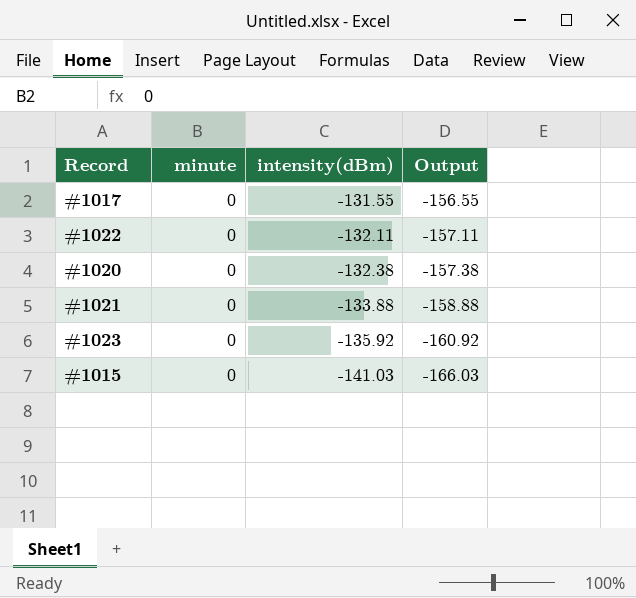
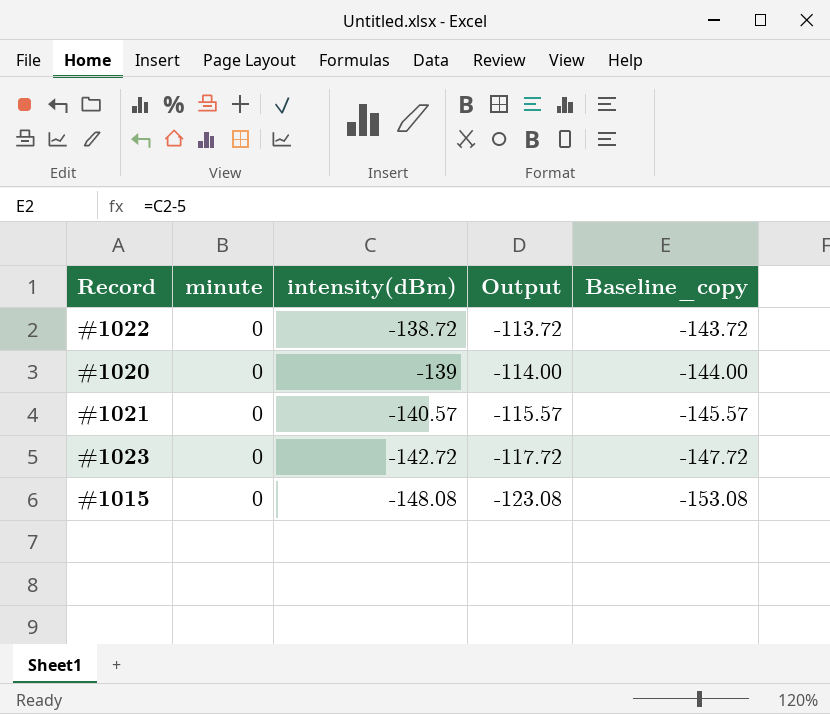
column Output | formula: [intensity(dBm)] - 25 -> [intensity(dBm)] + 25
column Baseline_copy | formula: none -> [intensity(dBm)] - 5
row #1017: 0 | -131.55 | -156.55 -> none
#1022 | intensity(dBm): -132.11 -> -138.72
#1020 | intensity(dBm): -132.38 -> -139
#1021 | intensity(dBm): -133.88 -> -140.57
#1023 | intensity(dBm): -135.92 -> -142.72
#1015 | intensity(dBm): -141.03 -> -148.08

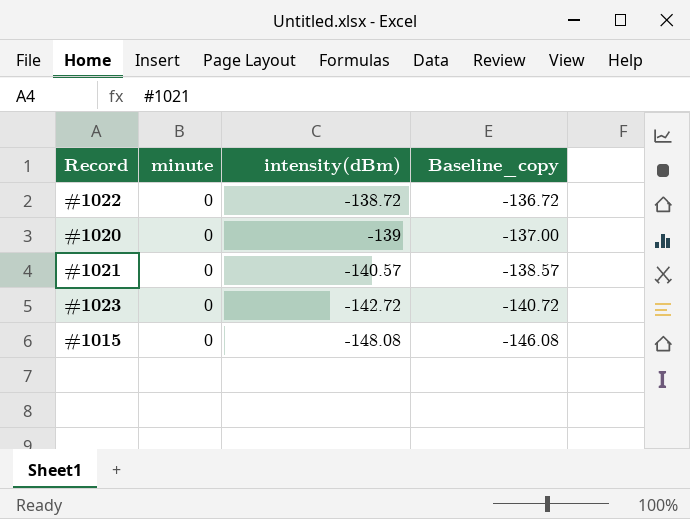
column Output | formula: [intensity(dBm)] + 25 -> none
column Baseline_copy | formula: [intensity(dBm)] - 5 -> [intensity(dBm)] + 2

